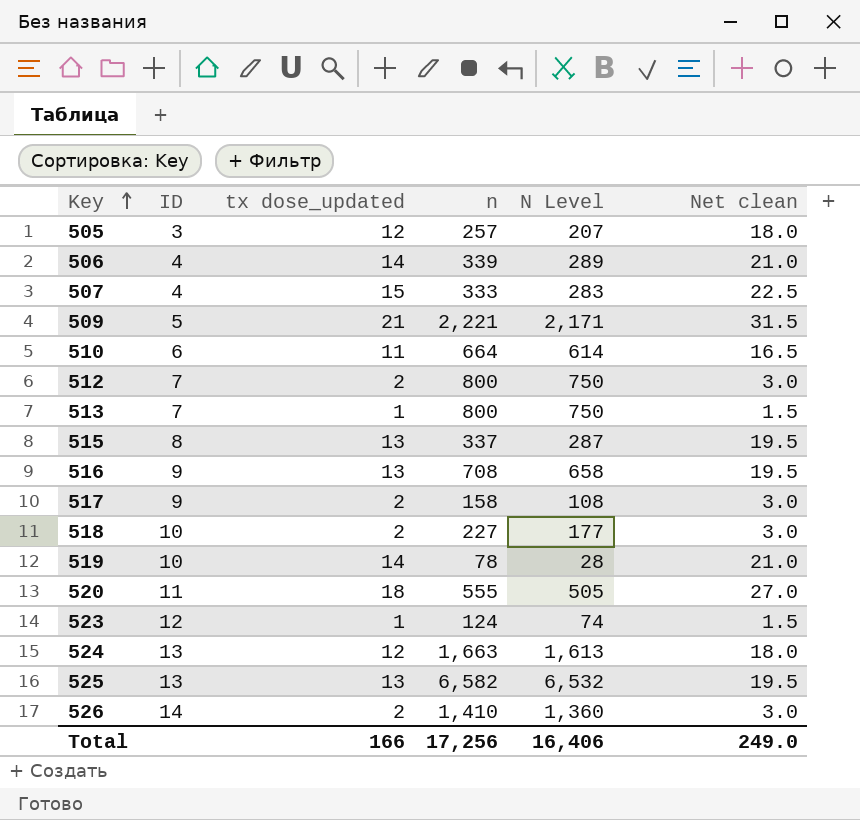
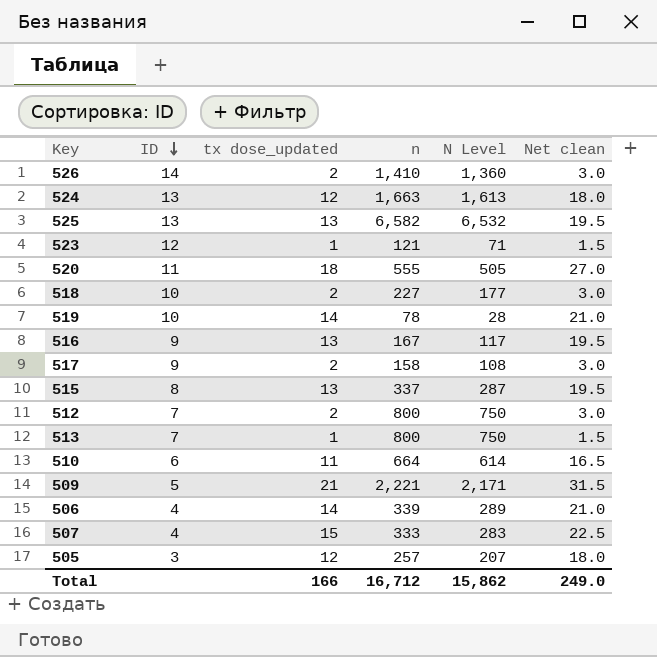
row order: Key ascending -> ID descending
523 | n: 124 -> 121
523 | N Level: 74 -> 71
516 | n: 708 -> 167
516 | N Level: 658 -> 117
Total | n: 17,256 -> 16,712
Total | N Level: 16,406 -> 15,862

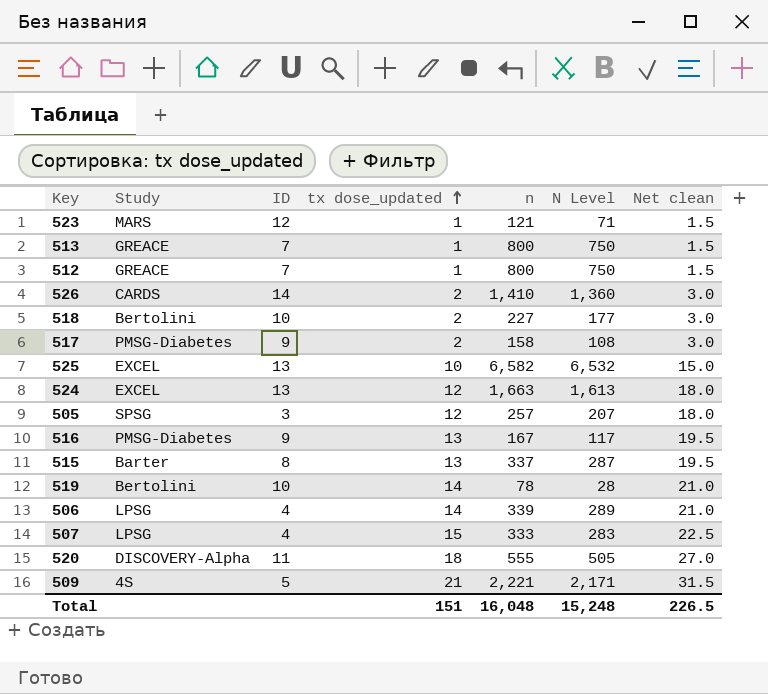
row order: ID descending -> tx dose_updated ascending
column Study | position: none -> 2
row 510: 6 | 11 | 664 | 614 | 16.5 -> none
512 | tx dose_updated: 2 -> 1
512 | Net clean: 3.0 -> 1.5
525 | tx dose_updated: 13 -> 10
525 | Net clean: 19.5 -> 15.0
Total | tx dose_updated: 166 -> 151
Total | n: 16,712 -> 16,048
Total | N Level: 15,862 -> 15,248
Total | Net clean: 249.0 -> 226.5

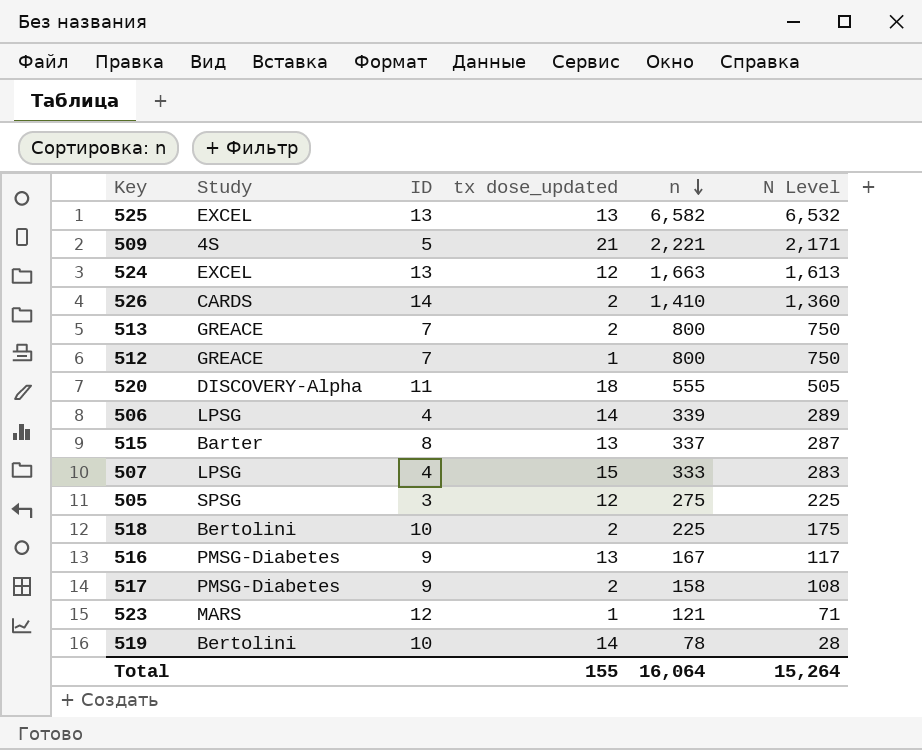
row order: tx dose_updated ascending -> n descending
column Net clean | formula: [tx dose_updated] * 1.5 -> none
525 | tx dose_updated: 10 -> 13
513 | tx dose_updated: 1 -> 2
505 | n: 257 -> 275
505 | N Level: 207 -> 225
518 | n: 227 -> 225
518 | N Level: 177 -> 175
Total | tx dose_updated: 151 -> 155
Total | n: 16,048 -> 16,064
Total | N Level: 15,248 -> 15,264

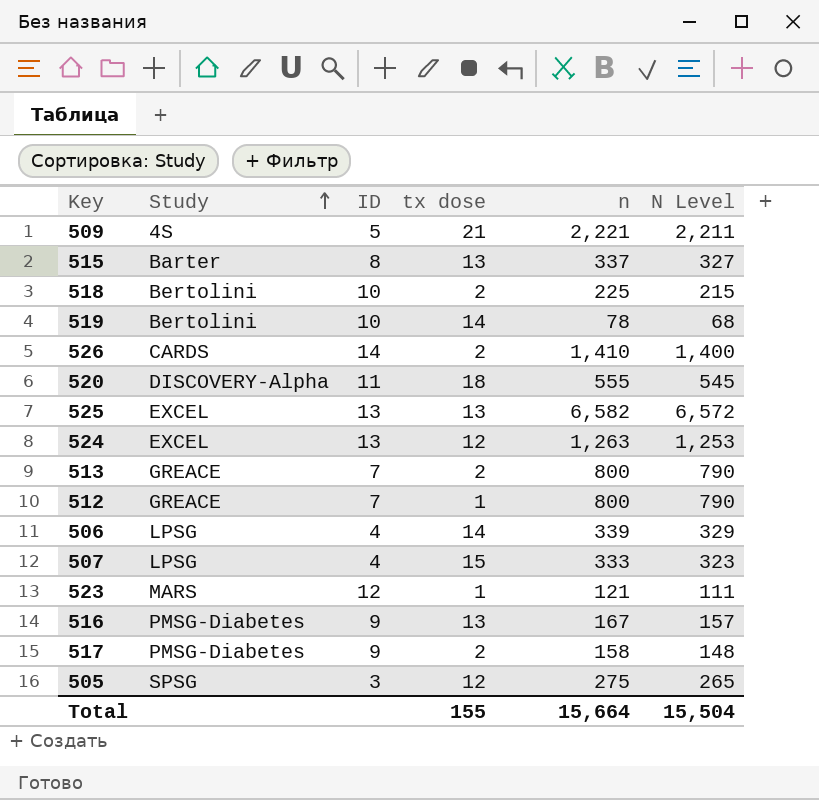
row order: n descending -> Study ascending
column name: tx dose_updated -> tx dose
column N Level | formula: [n] - 50 -> [n] - 10
524 | n: 1,663 -> 1,263
Total | n: 16,064 -> 15,664
Total | N Level: 15,264 -> 15,504

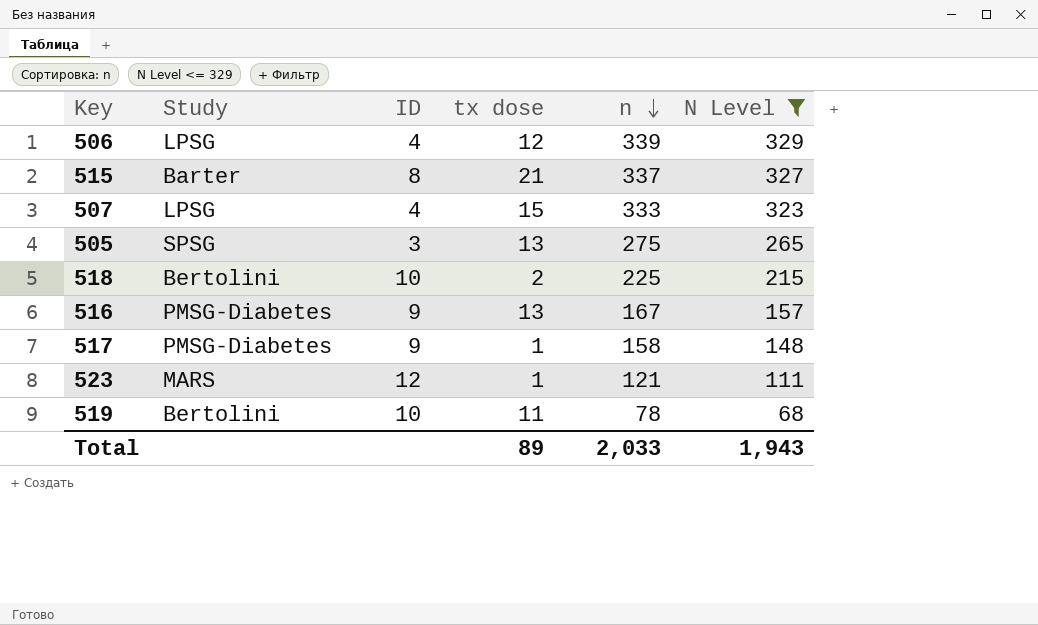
filter: none -> N Level <= 329
row order: Study ascending -> n descending
506 | tx dose: 14 -> 12
515 | tx dose: 13 -> 21
505 | tx dose: 12 -> 13
517 | tx dose: 2 -> 1
519 | tx dose: 14 -> 11
Total | tx dose: 155 -> 89
Total | n: 15,664 -> 2,033
Total | N Level: 15,504 -> 1,943

